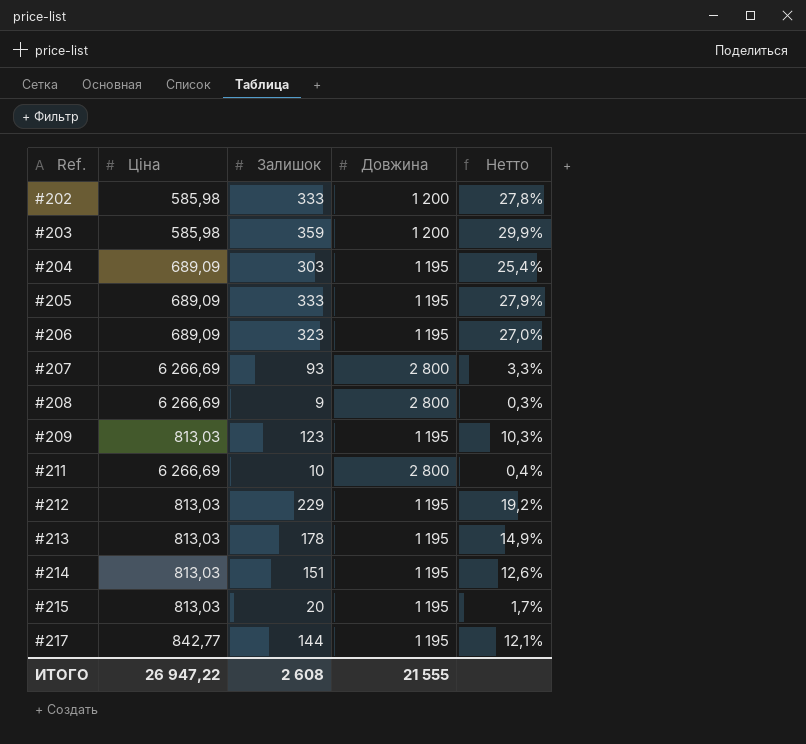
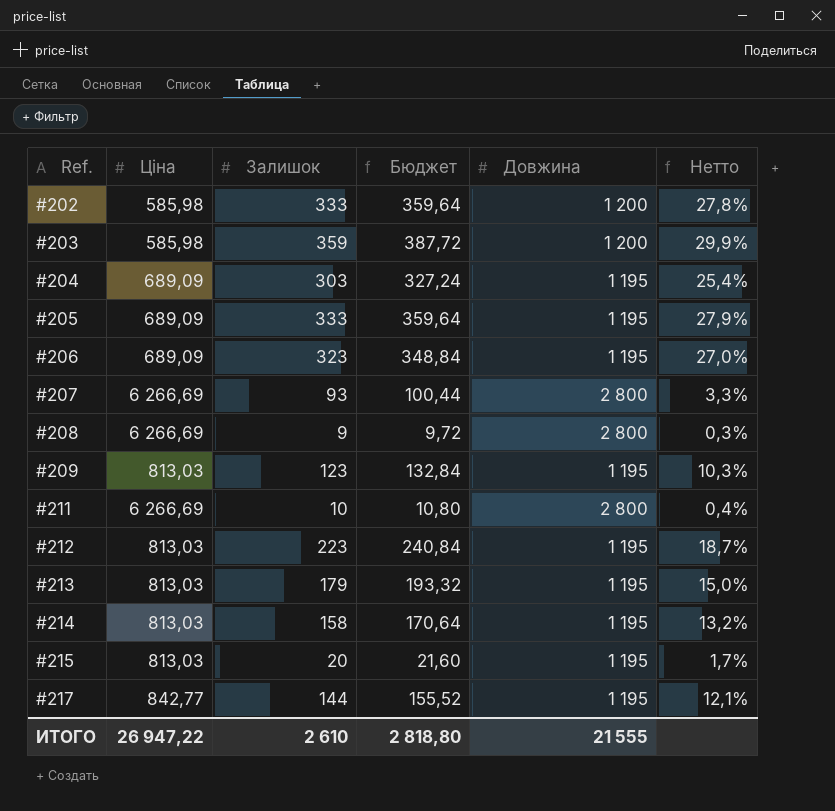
column Бюджет | formula: none -> [Залишок] * 1,08
#212 | Залишок: 229 -> 223
#212 | Нетто: 19,2% -> 18,7%
#213 | Залишок: 178 -> 179
#213 | Нетто: 14,9% -> 15,0%
#214 | Залишок: 151 -> 158
#214 | Нетто: 12,6% -> 13,2%
ИТОГО | Залишок: 2 608 -> 2 610

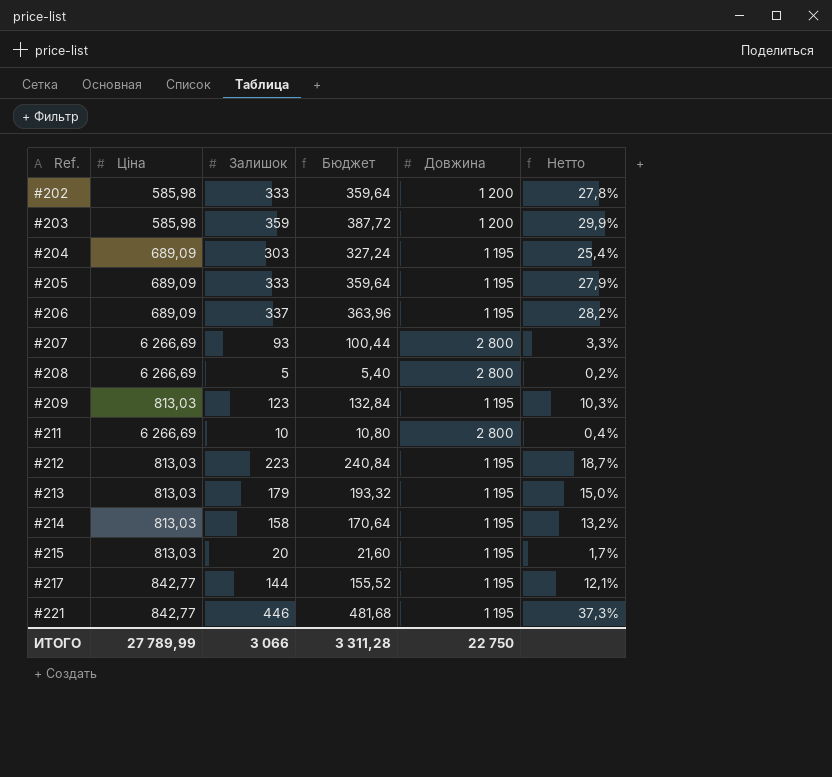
#206 | Залишок: 323 -> 337
#206 | Бюджет: 348,84 -> 363,96
#206 | Нетто: 27,0% -> 28,2%
#208 | Залишок: 9 -> 5
#208 | Бюджет: 9,72 -> 5,40
#208 | Нетто: 0,3% -> 0,2%
row #221: none -> 842,77 | 446 | 481,68 | 1 195 | 37,3%
ИТОГО | Ціна: 26 947,22 -> 27 789,99
ИТОГО | Залишок: 2 610 -> 3 066
ИТОГО | Бюджет: 2 818,80 -> 3 311,28
ИТОГО | Довжина: 21 555 -> 22 750

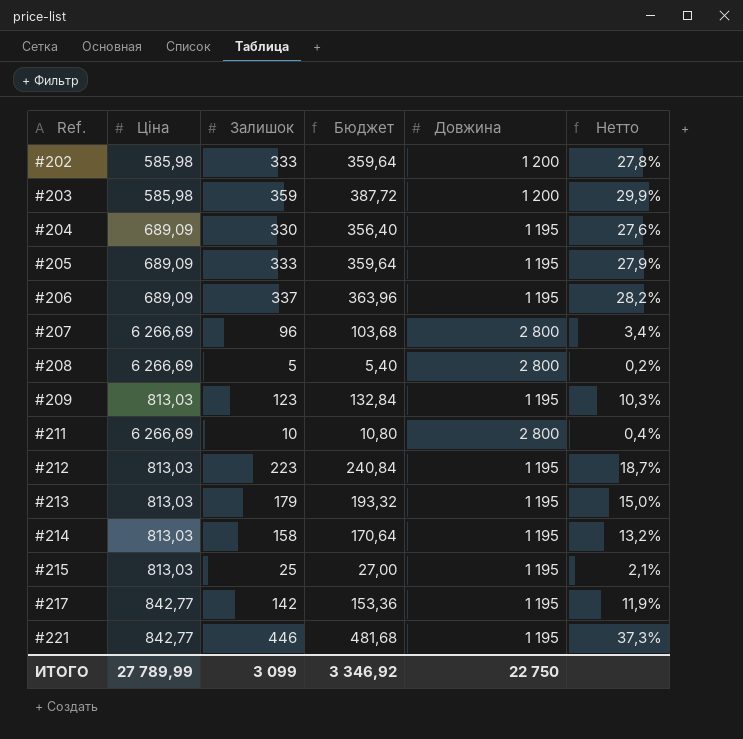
#204 | Залишок: 303 -> 330
#204 | Бюджет: 327,24 -> 356,40
#204 | Нетто: 25,4% -> 27,6%
#207 | Залишок: 93 -> 96
#207 | Бюджет: 100,44 -> 103,68
#207 | Нетто: 3,3% -> 3,4%
#215 | Залишок: 20 -> 25
#215 | Бюджет: 21,60 -> 27,00
#215 | Нетто: 1,7% -> 2,1%
#217 | Залишок: 144 -> 142
#217 | Бюджет: 155,52 -> 153,36
#217 | Нетто: 12,1% -> 11,9%
ИТОГО | Залишок: 3 066 -> 3 099
ИТОГО | Бюджет: 3 311,28 -> 3 346,92

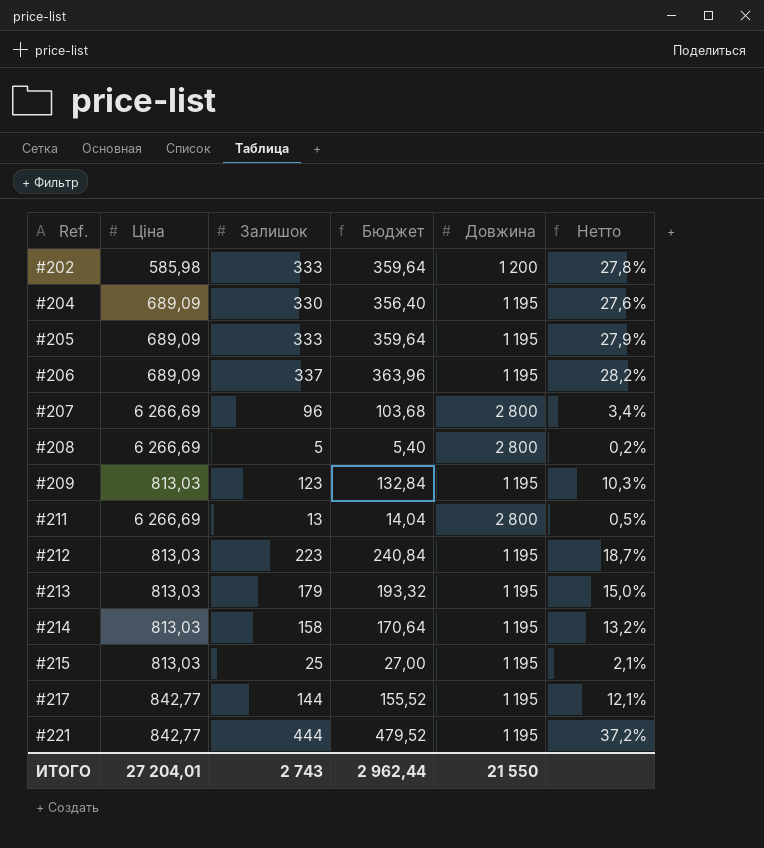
row #203: 585,98 | 359 | 387,72 | 1 200 | 29,9% -> none
#211 | Залишок: 10 -> 13
#211 | Бюджет: 10,80 -> 14,04
#211 | Нетто: 0,4% -> 0,5%
#217 | Залишок: 142 -> 144
#217 | Бюджет: 153,36 -> 155,52
#217 | Нетто: 11,9% -> 12,1%
#221 | Залишок: 446 -> 444
#221 | Бюджет: 481,68 -> 479,52
#221 | Нетто: 37,3% -> 37,2%
ИТОГО | Ціна: 27 789,99 -> 27 204,01
ИТОГО | Залишок: 3 099 -> 2 743
ИТОГО | Бюджет: 3 346,92 -> 2 962,44
ИТОГО | Довжина: 22 750 -> 21 550

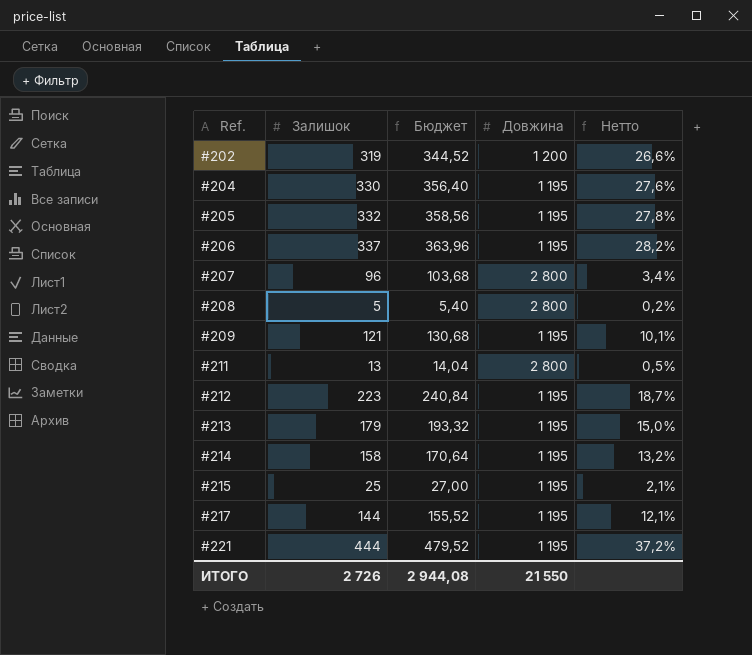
column Ціна | position: 2 -> none
#202 | Залишок: 333 -> 319
#202 | Бюджет: 359,64 -> 344,52
#202 | Нетто: 27,8% -> 26,6%
#205 | Залишок: 333 -> 332
#205 | Бюджет: 359,64 -> 358,56
#205 | Нетто: 27,9% -> 27,8%
#209 | Залишок: 123 -> 121
#209 | Бюджет: 132,84 -> 130,68
#209 | Нетто: 10,3% -> 10,1%
ИТОГО | Залишок: 2 743 -> 2 726
ИТОГО | Бюджет: 2 962,44 -> 2 944,08

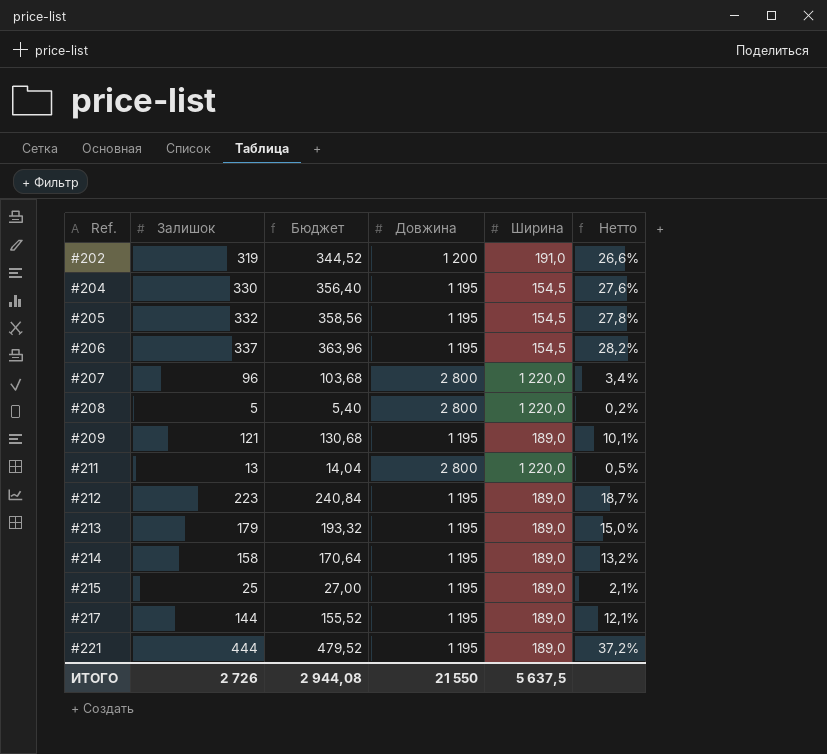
column Ширина | position: none -> 5

